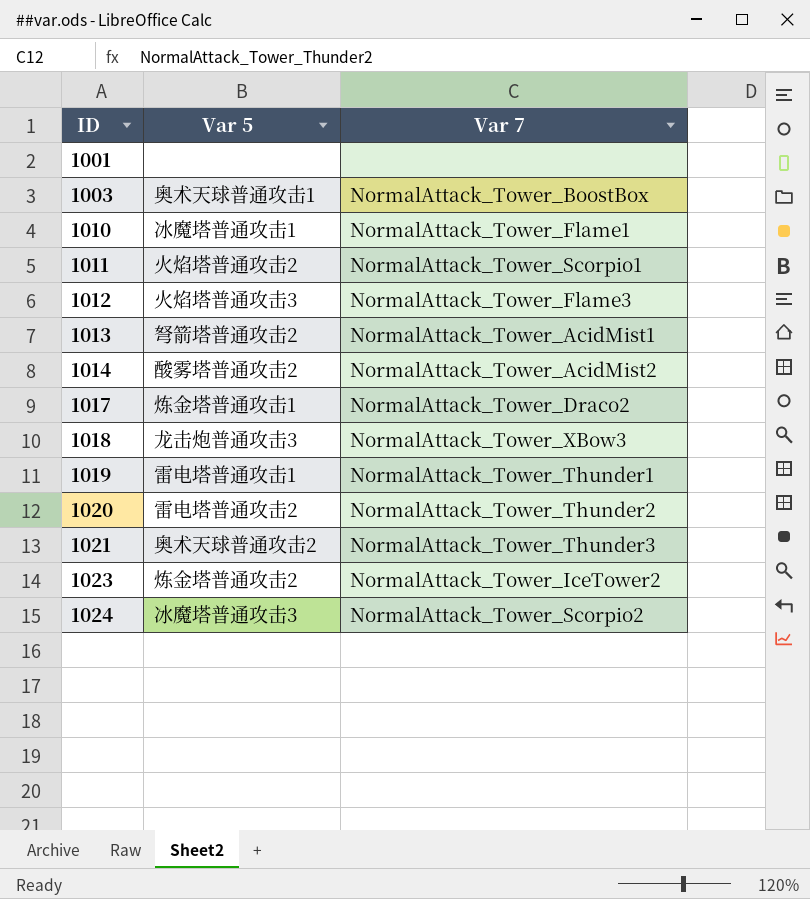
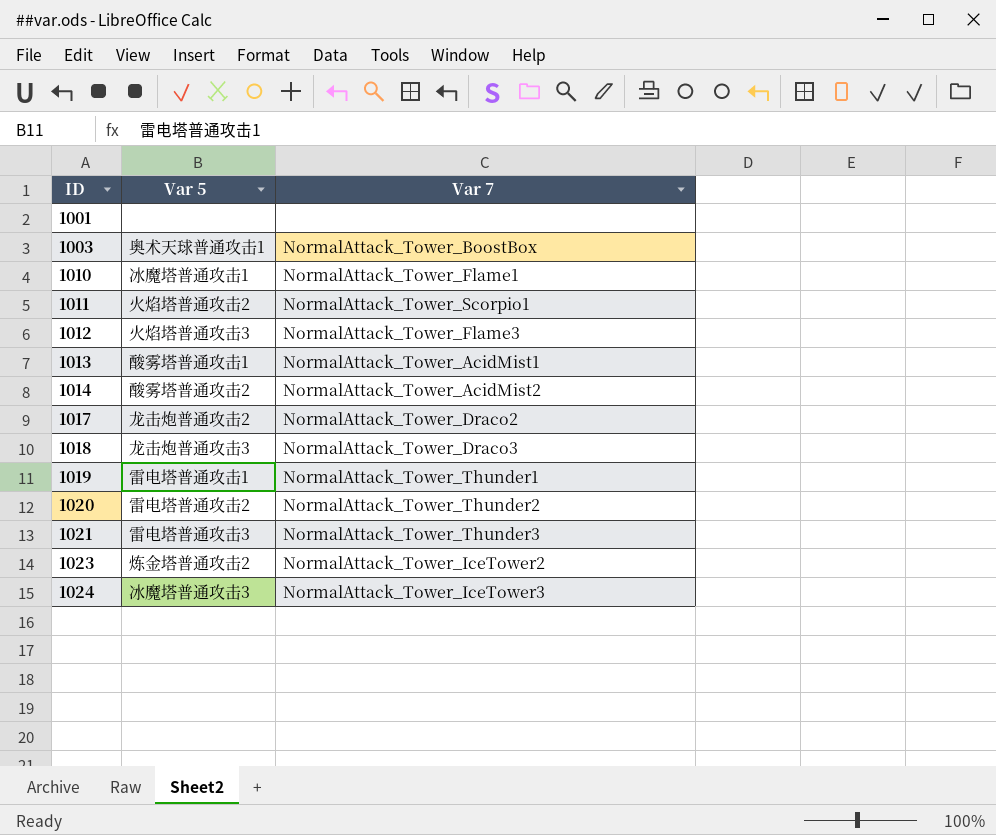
1013 | Var 5: 弩箭塔普通攻击2 -> 酸雾塔普通攻击1
1017 | Var 5: 炼金塔普通攻击1 -> 龙击炮普通攻击2
1018 | Var 7: NormalAttack_Tower_XBow3 -> NormalAttack_Tower_Draco3
1021 | Var 5: 奥术天球普通攻击2 -> 雷电塔普通攻击3
1024 | Var 7: NormalAttack_Tower_Scorpio2 -> NormalAttack_Tower_IceTower3

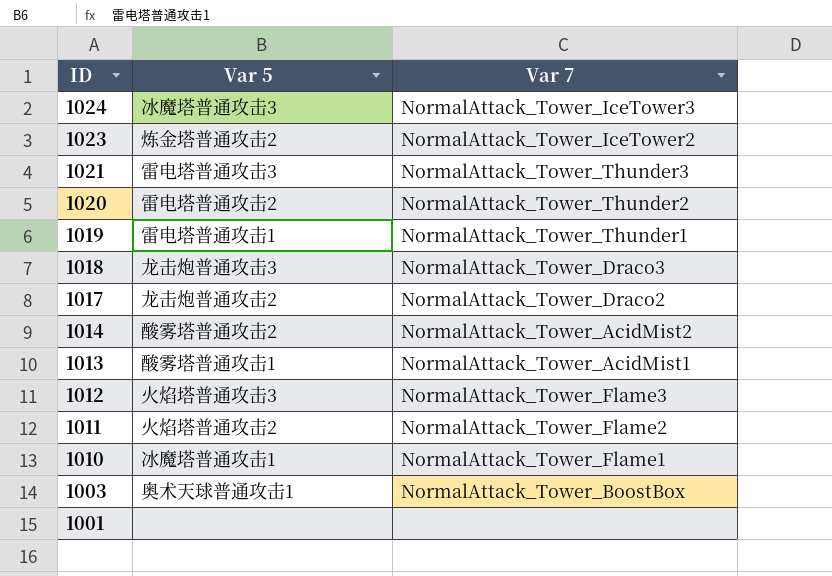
row order: ID ascending -> ID descending
1011 | Var 7: NormalAttack_Tower_Scorpio1 -> NormalAttack_Tower_Flame2

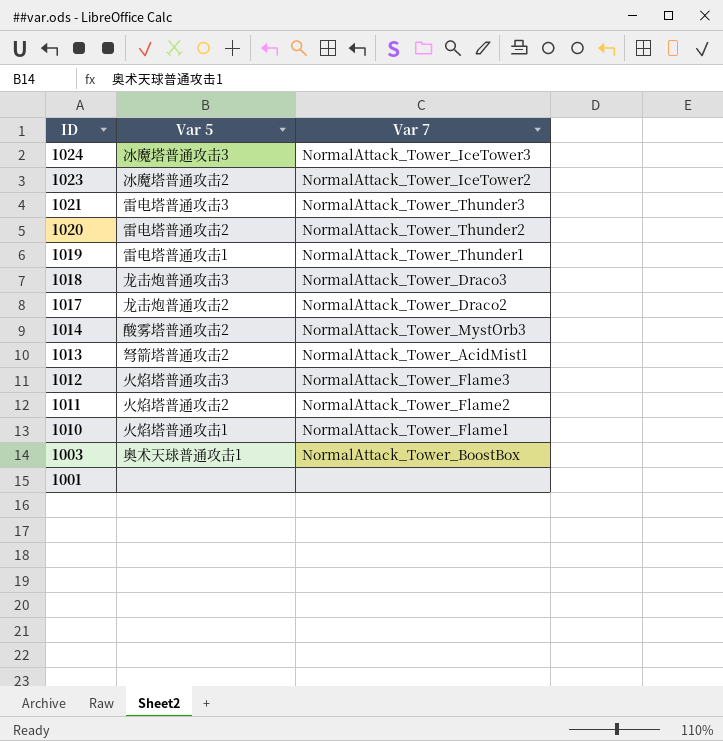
1023 | Var 5: 炼金塔普通攻击2 -> 冰魔塔普通攻击2
1014 | Var 7: NormalAttack_Tower_AcidMist2 -> NormalAttack_Tower_MystOrb3
1013 | Var 5: 酸雾塔普通攻击1 -> 弩箭塔普通攻击2
1010 | Var 5: 冰魔塔普通攻击1 -> 火焰塔普通攻击1

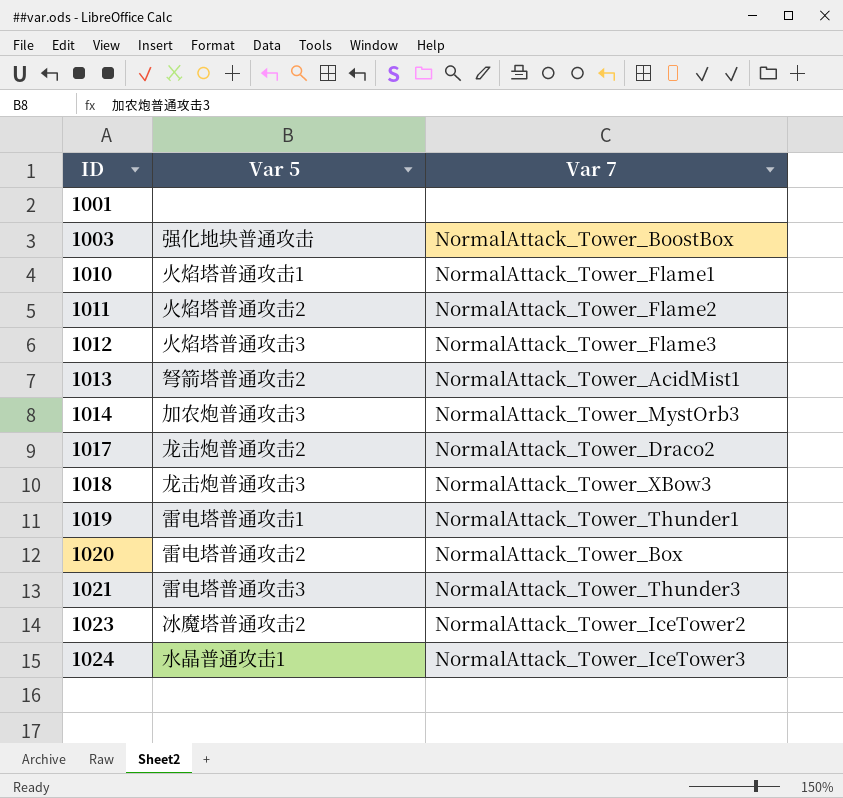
row order: ID descending -> ID ascending
1003 | Var 5: 奥术天球普通攻击1 -> 强化地块普通攻击
1014 | Var 5: 酸雾塔普通攻击2 -> 加农炮普通攻击3
1018 | Var 7: NormalAttack_Tower_Draco3 -> NormalAttack_Tower_XBow3
1020 | Var 7: NormalAttack_Tower_Thunder2 -> NormalAttack_Tower_Box
1024 | Var 5: 冰魔塔普通攻击3 -> 水晶普通攻击1

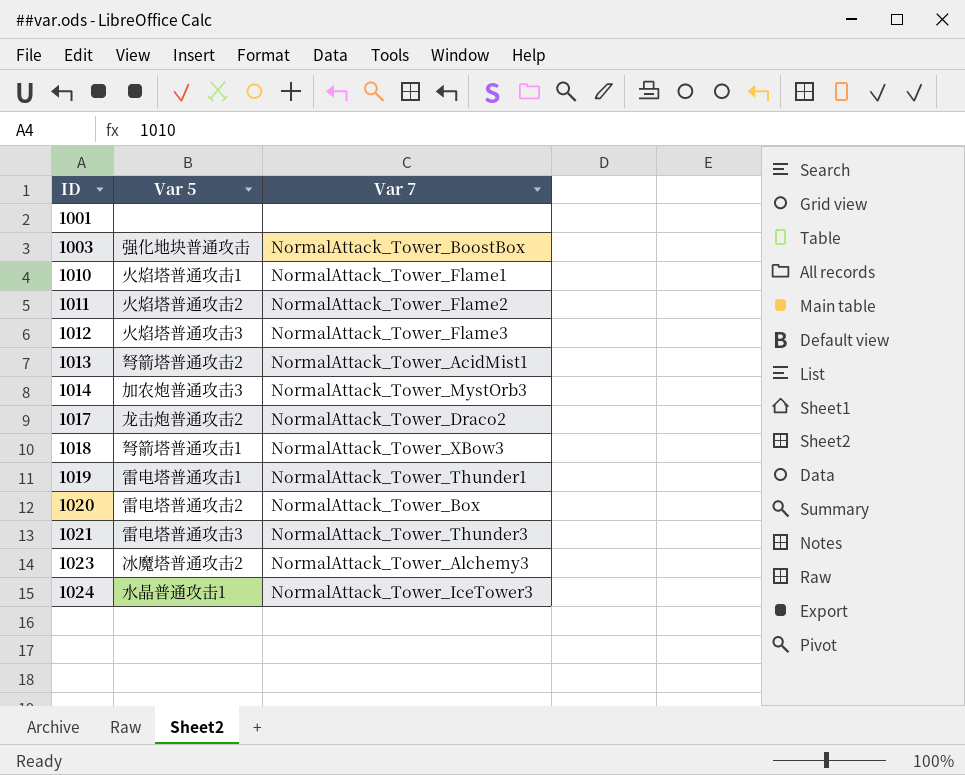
1018 | Var 5: 龙击炮普通攻击3 -> 弩箭塔普通攻击1
1023 | Var 7: NormalAttack_Tower_IceTower2 -> NormalAttack_Tower_Alchemy3

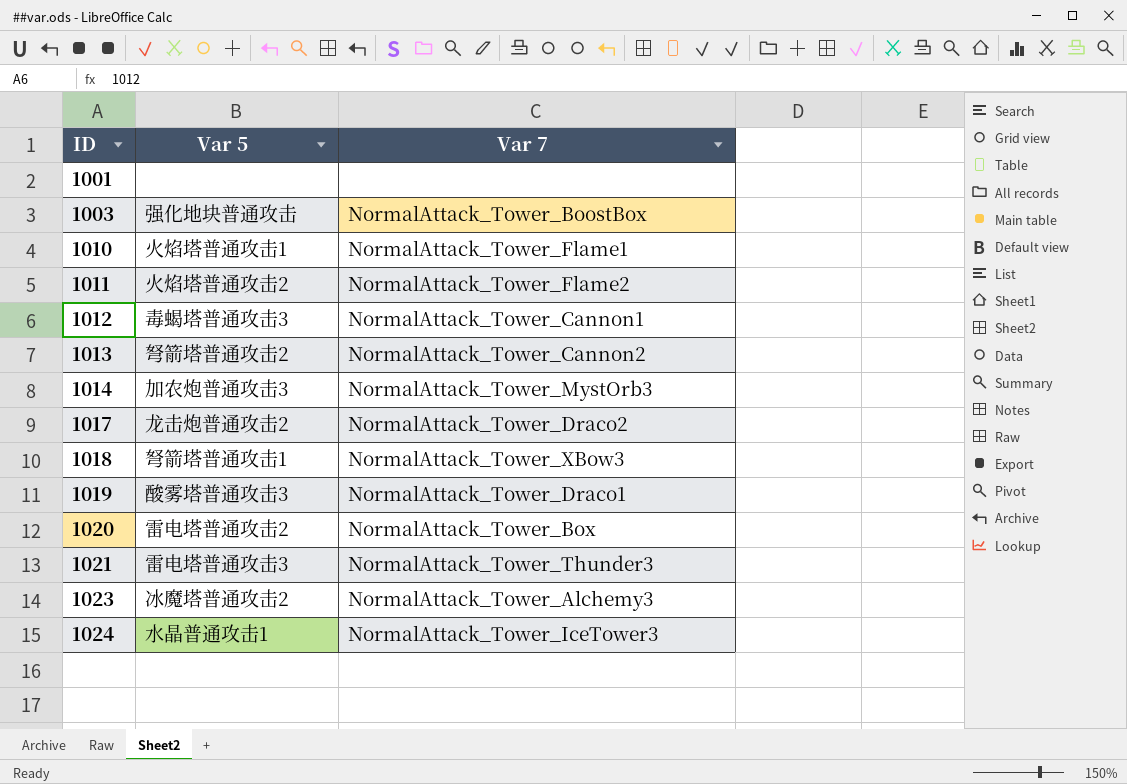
1012 | Var 5: 火焰塔普通攻击3 -> 毒蝎塔普通攻击3
1012 | Var 7: NormalAttack_Tower_Flame3 -> NormalAttack_Tower_Cannon1
1013 | Var 7: NormalAttack_Tower_AcidMist1 -> NormalAttack_Tower_Cannon2
1019 | Var 5: 雷电塔普通攻击1 -> 酸雾塔普通攻击3
1019 | Var 7: NormalAttack_Tower_Thunder1 -> NormalAttack_Tower_Draco1

